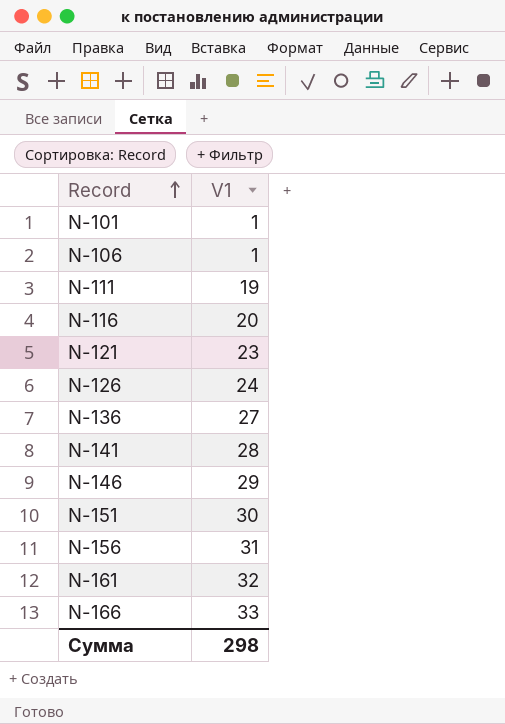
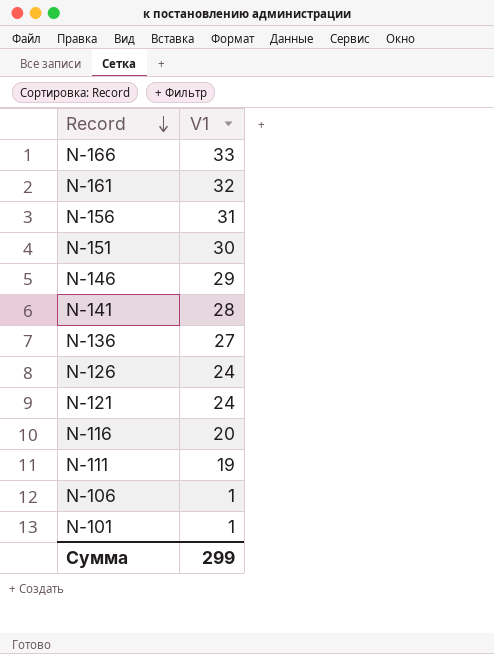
row order: Record ascending -> Record descending
N-121 | V1: 23 -> 24
Сумма | V1: 298 -> 299

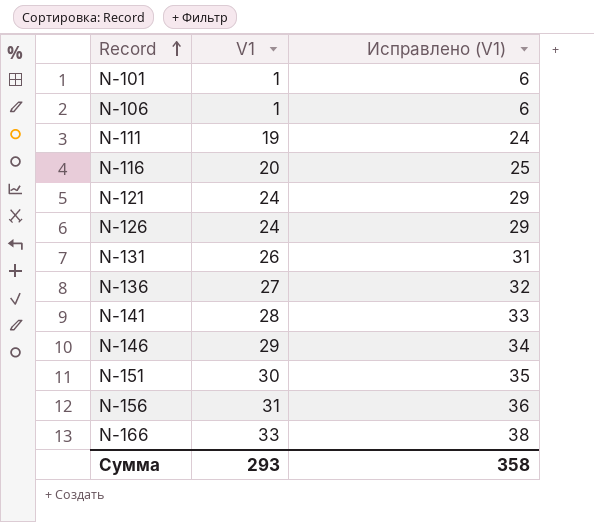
row order: Record descending -> Record ascending
column Исправлено (V1) | formula: none -> [V1] + 5
row N-161: 32 -> none
row N-131: none -> 26 | 31
Сумма | V1: 299 -> 293

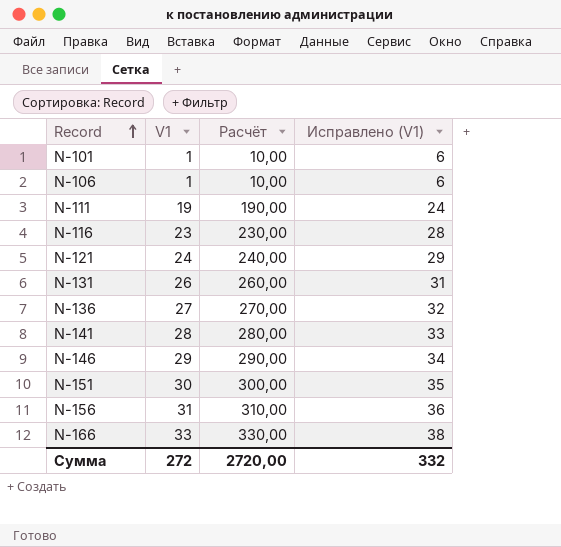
column Расчёт | formula: none -> [V1] * 10
row N-126: 24 | 29 -> none
N-116 | V1: 20 -> 23
N-116 | Исправлено (V1): 25 -> 28
Сумма | V1: 293 -> 272
Сумма | Исправлено (V1): 358 -> 332

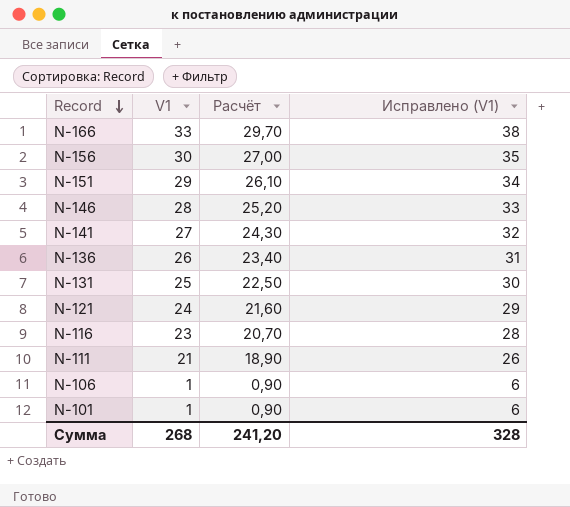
row order: Record ascending -> Record descending
column Расчёт | formula: [V1] * 10 -> [V1] * 0,9
N-156 | V1: 31 -> 30
N-156 | Исправлено (V1): 36 -> 35
N-151 | V1: 30 -> 29
N-151 | Исправлено (V1): 35 -> 34
N-146 | V1: 29 -> 28
N-146 | Исправлено (V1): 34 -> 33
N-141 | V1: 28 -> 27
N-141 | Исправлено (V1): 33 -> 32
N-136 | V1: 27 -> 26
N-136 | Исправлено (V1): 32 -> 31
N-131 | V1: 26 -> 25
N-131 | Исправлено (V1): 31 -> 30
N-111 | V1: 19 -> 21
N-111 | Исправлено (V1): 24 -> 26
Сумма | V1: 272 -> 268
Сумма | Расчёт: 2720,00 -> 241,20
Сумма | Исправлено (V1): 332 -> 328

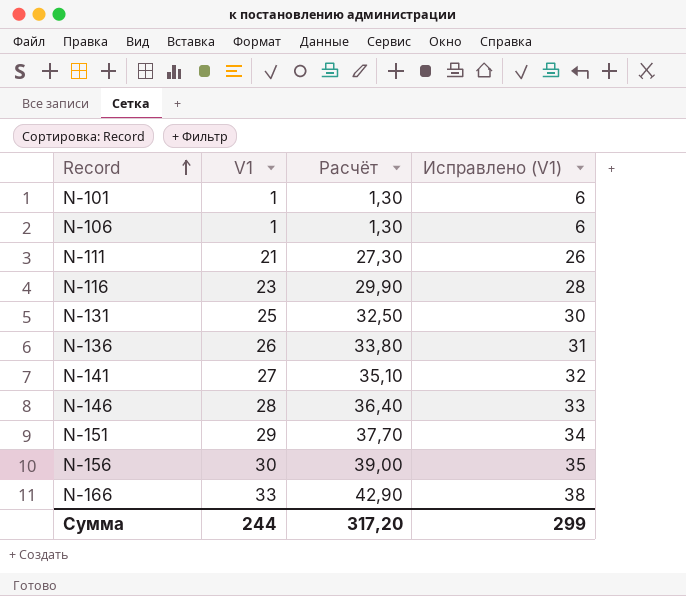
row order: Record descending -> Record ascending
column Расчёт | formula: [V1] * 0,9 -> [V1] * 1,3
row N-121: 24 | 21,60 | 29 -> none
Сумма | V1: 268 -> 244
Сумма | Расчёт: 241,20 -> 317,20
Сумма | Исправлено (V1): 328 -> 299

